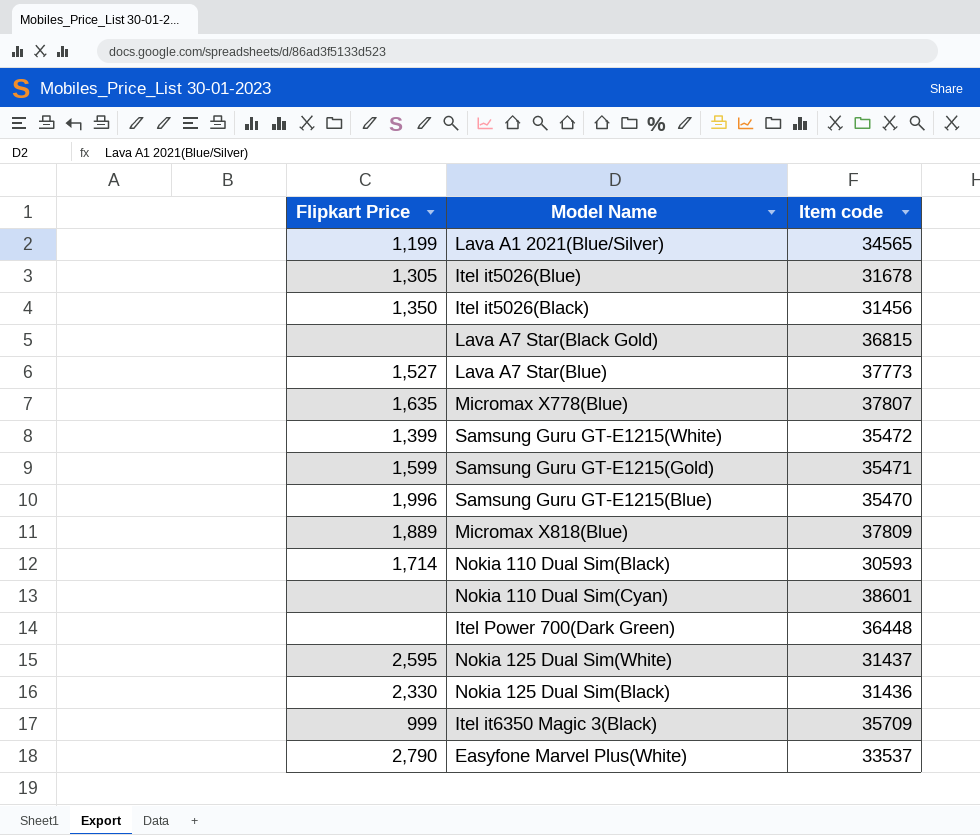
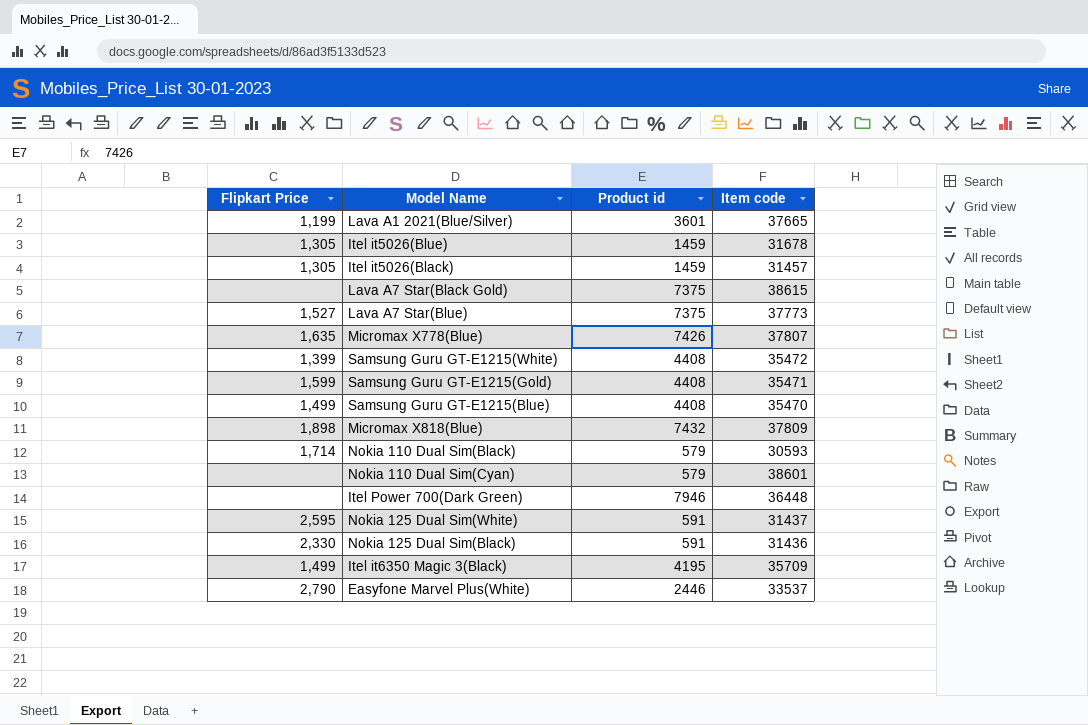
column Product id | position: none -> 3
Lava A1 2021(Blue/Silver) | Item code: 34565 -> 37665
Itel it5026(Black) | Flipkart Price: 1,350 -> 1,305
Itel it5026(Black) | Item code: 31456 -> 31457
Lava A7 Star(Black Gold) | Item code: 36815 -> 38615
Samsung Guru GT-E1215(Blue) | Flipkart Price: 1,996 -> 1,499
Micromax X818(Blue) | Flipkart Price: 1,889 -> 1,898
Itel it6350 Magic 3(Black) | Flipkart Price: 999 -> 1,499

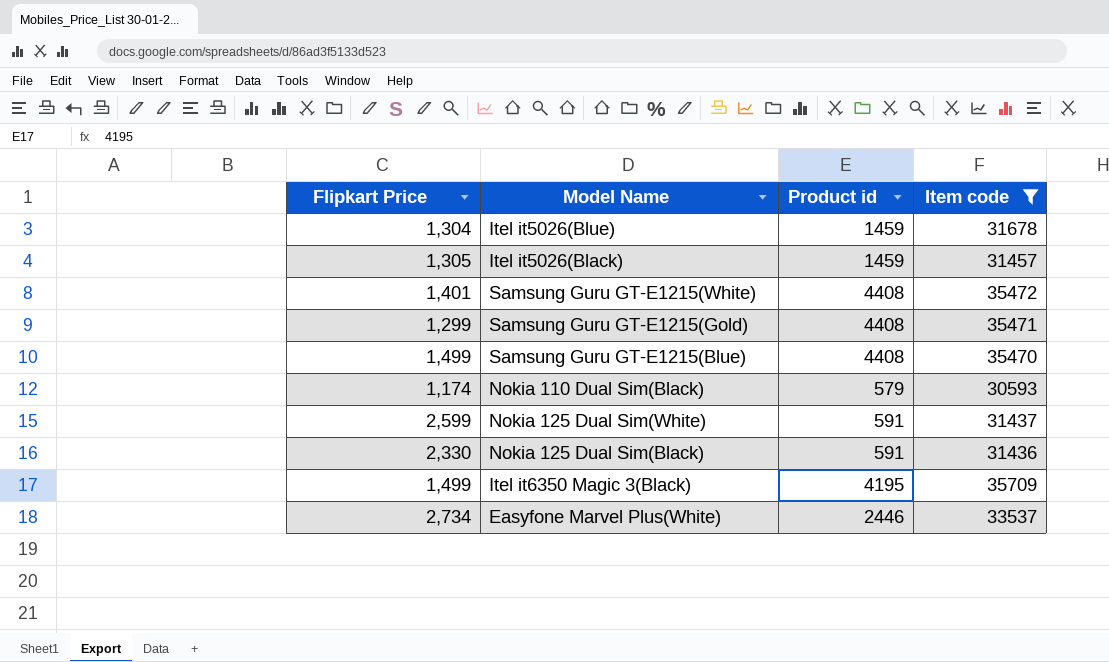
filter: none -> Item code <= 35709
Itel it5026(Blue) | Flipkart Price: 1,305 -> 1,304
Samsung Guru GT-E1215(White) | Flipkart Price: 1,399 -> 1,401
Samsung Guru GT-E1215(Gold) | Flipkart Price: 1,599 -> 1,299
Nokia 110 Dual Sim(Black) | Flipkart Price: 1,714 -> 1,174
Nokia 125 Dual Sim(White) | Flipkart Price: 2,595 -> 2,599
Easyfone Marvel Plus(White) | Flipkart Price: 2,790 -> 2,734

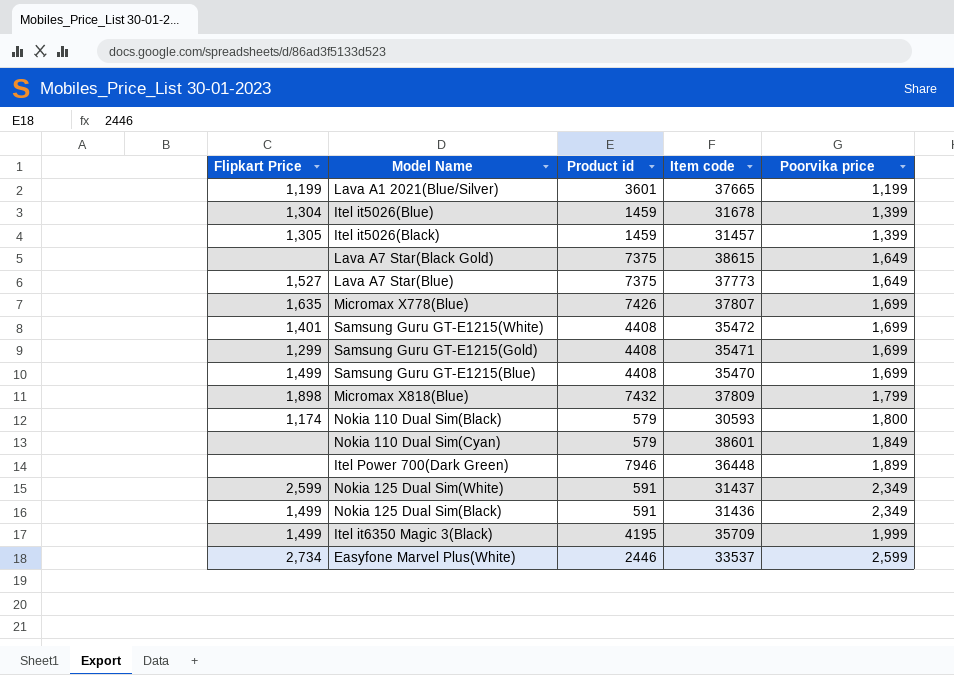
filter: Item code <= 35709 -> none
column Poorvika price | position: none -> 5
Nokia 125 Dual Sim(Black) | Flipkart Price: 2,330 -> 1,499

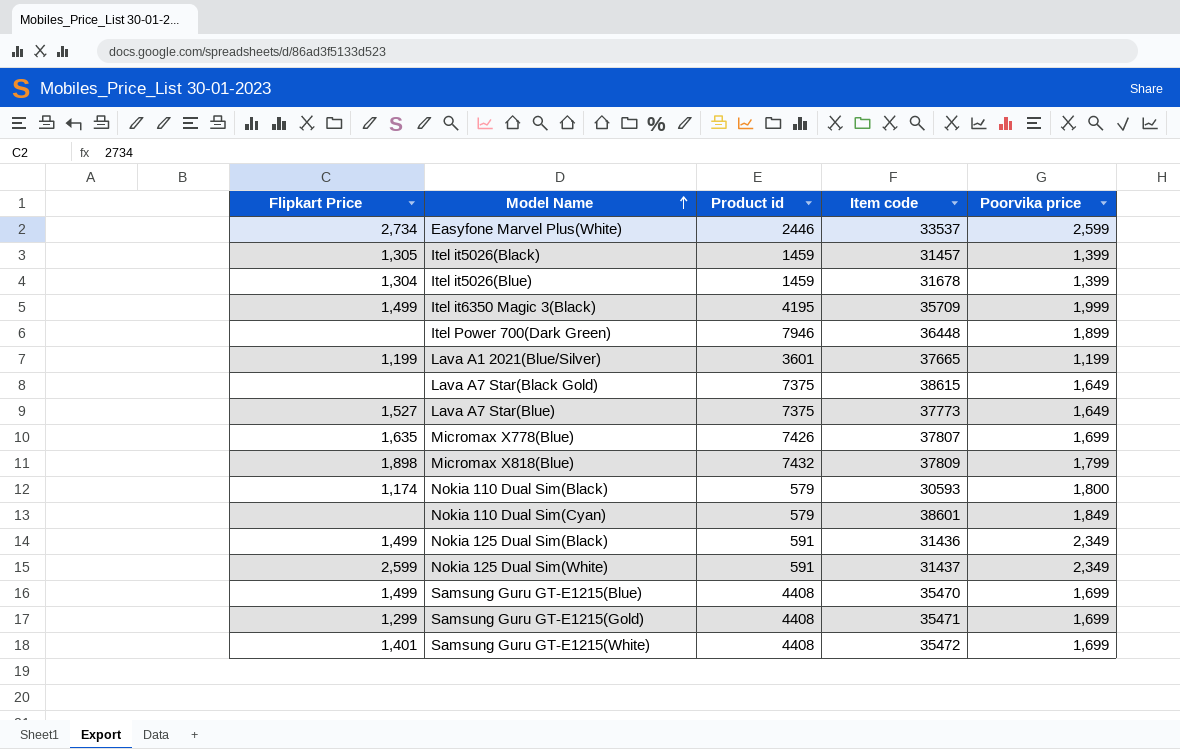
row order: none -> Model Name ascending

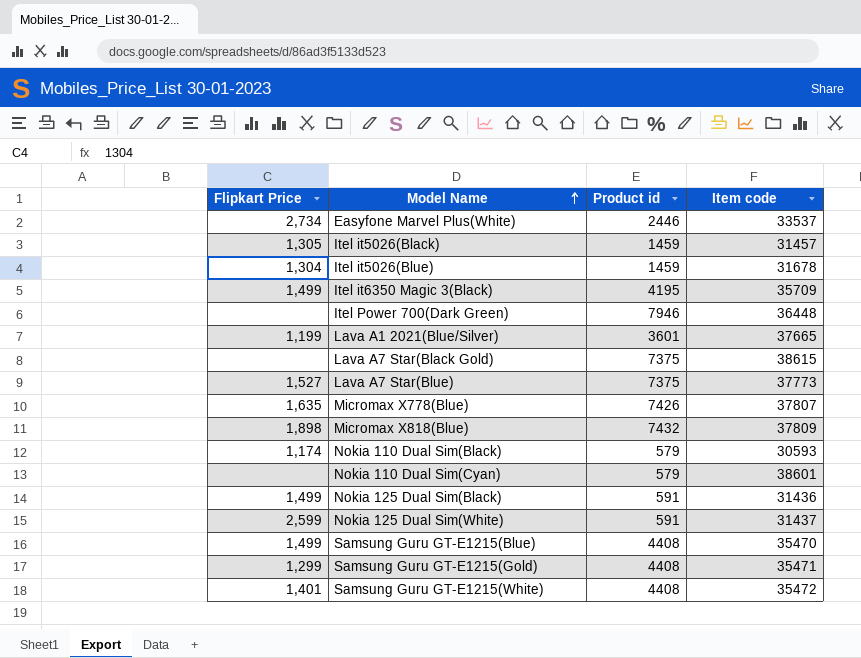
column Poorvika price | position: 5 -> none

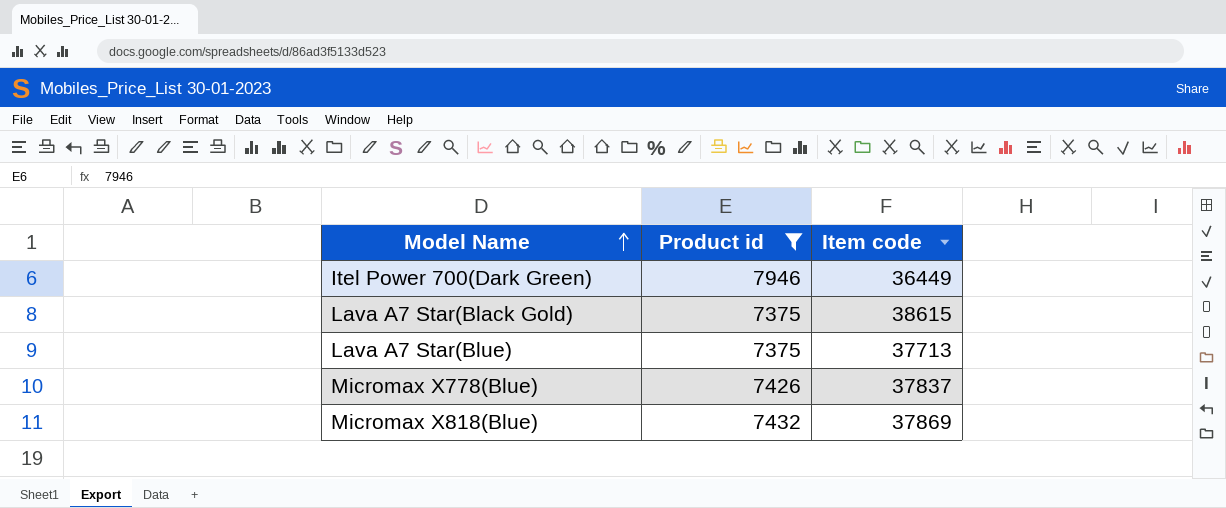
filter: none -> Product id >= 7375
column Flipkart Price | position: 1 -> none
Itel Power 700(Dark Green) | Item code: 36448 -> 36449
Lava A7 Star(Blue) | Item code: 37773 -> 37713
Micromax X778(Blue) | Item code: 37807 -> 37837
Micromax X818(Blue) | Item code: 37809 -> 37869

